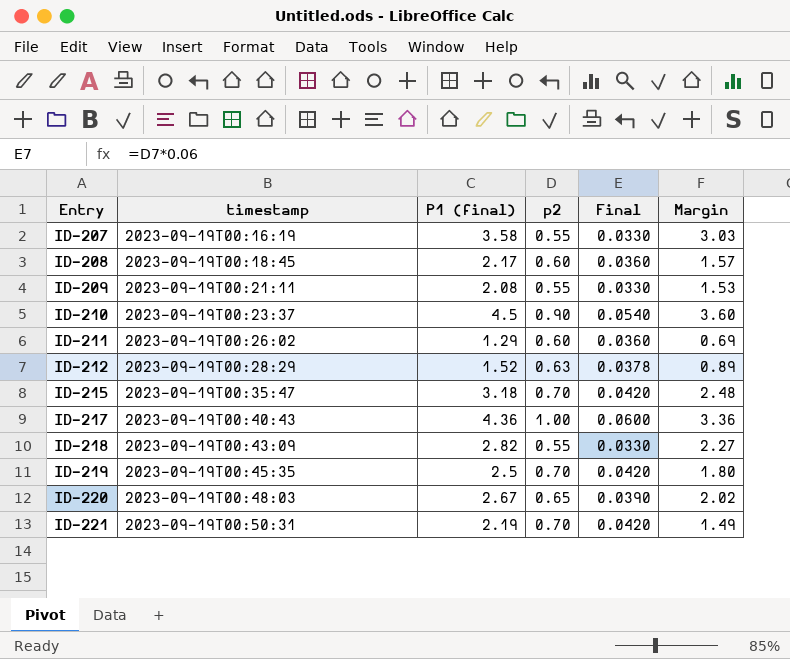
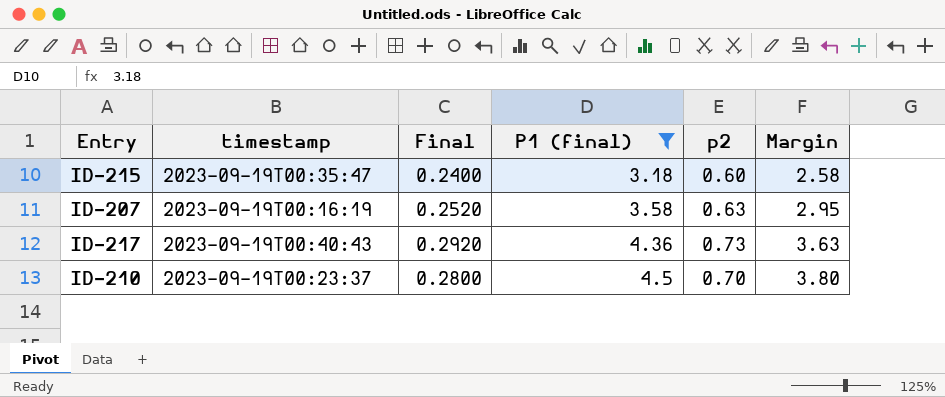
filter: none -> P1 (final) >= 3.18
row order: Entry ascending -> P1 (final) ascending
column Final | formula: [p2] * 0.06 -> [p2] * 0.4
column Final | position: 5 -> 3
ID-215 | p2: 0.70 -> 0.60
ID-215 | Margin: 2.48 -> 2.58
ID-207 | p2: 0.55 -> 0.63
ID-207 | Margin: 3.03 -> 2.95
ID-217 | p2: 1.00 -> 0.73
ID-217 | Margin: 3.36 -> 3.63
ID-210 | p2: 0.90 -> 0.70
ID-210 | Margin: 3.60 -> 3.80

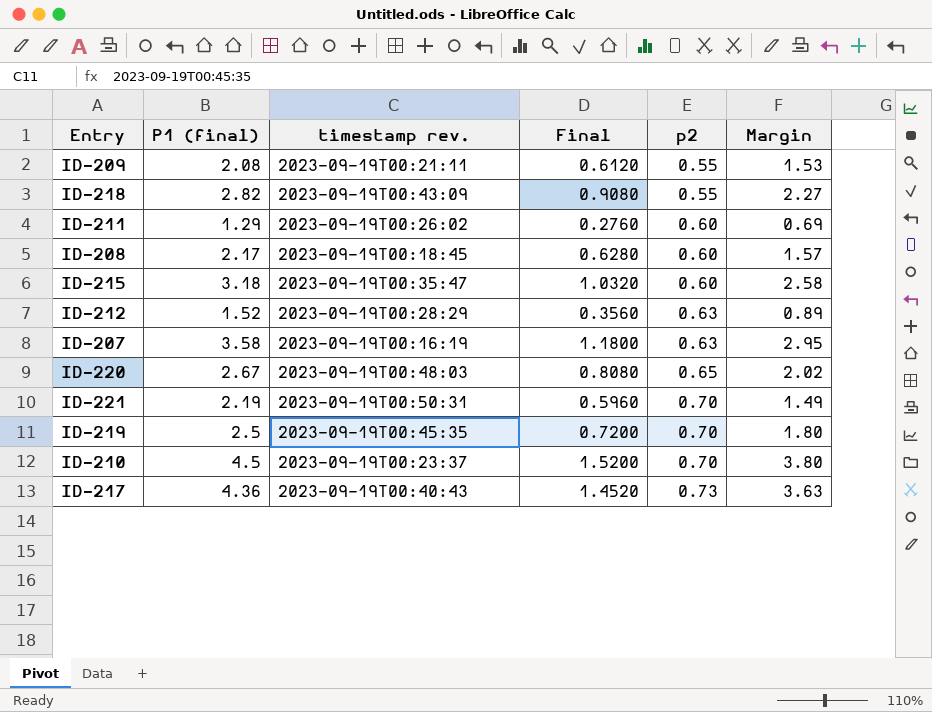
filter: P1 (final) >= 3.18 -> none
row order: P1 (final) ascending -> p2 ascending
column P1 (final) | position: 4 -> 2
column name: timestamp -> timestamp rev.
column Final | formula: [p2] * 0.4 -> [Margin] * 0.4

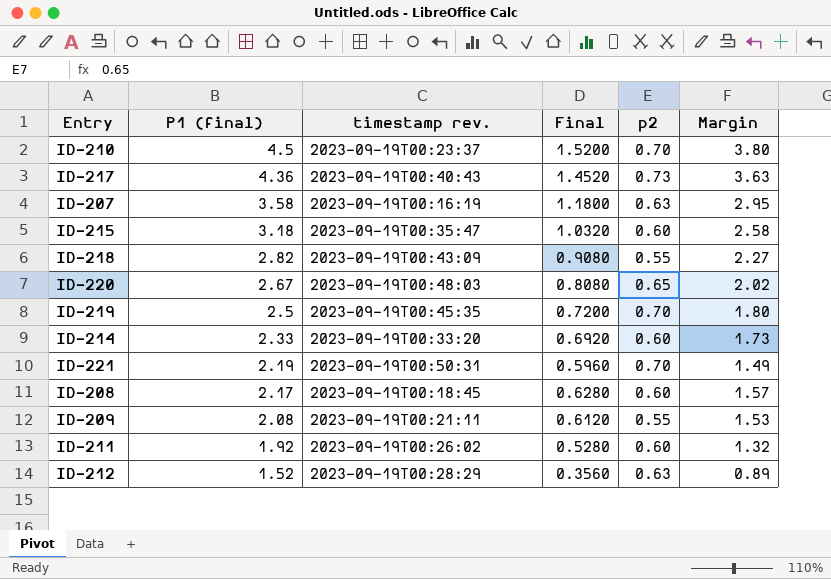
row order: p2 ascending -> P1 (final) descending
row ID-214: none -> 2.33 | 2023-09-19T00:33:20 | 0.6920 | 0.60 | 1.73
ID-211 | P1 (final): 1.29 -> 1.92
ID-211 | Final: 0.2760 -> 0.5280
ID-211 | Margin: 0.69 -> 1.32

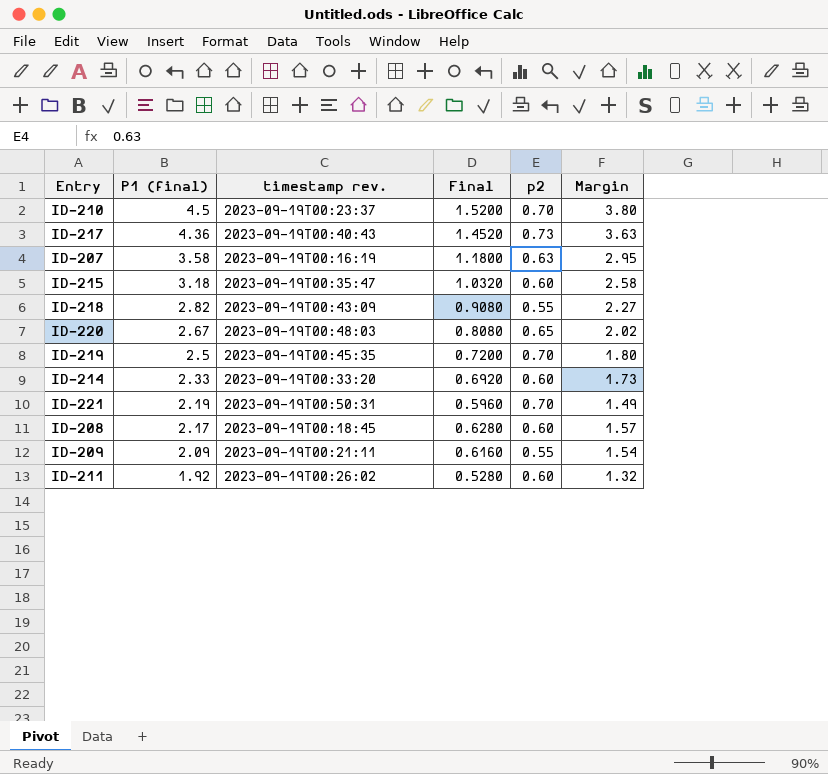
row ID-212: 1.52 | 2023-09-19T00:28:29 | 0.3560 | 0.63 | 0.89 -> none
ID-209 | P1 (final): 2.08 -> 2.09
ID-209 | Final: 0.6120 -> 0.6160
ID-209 | Margin: 1.53 -> 1.54

